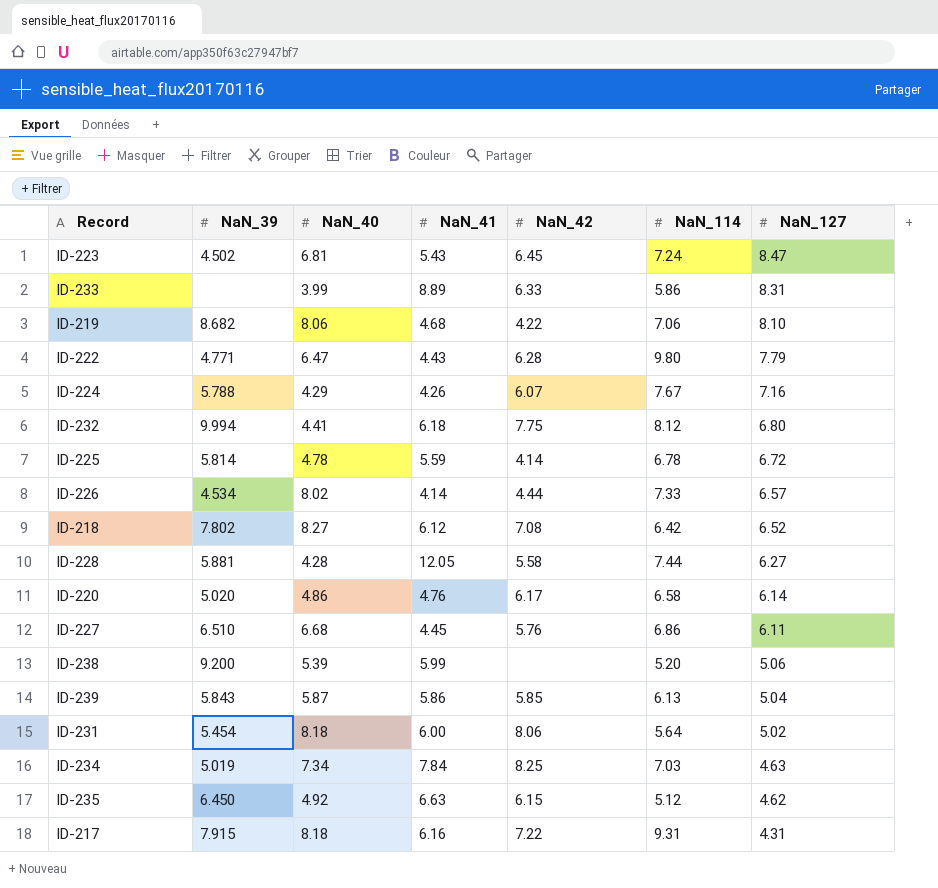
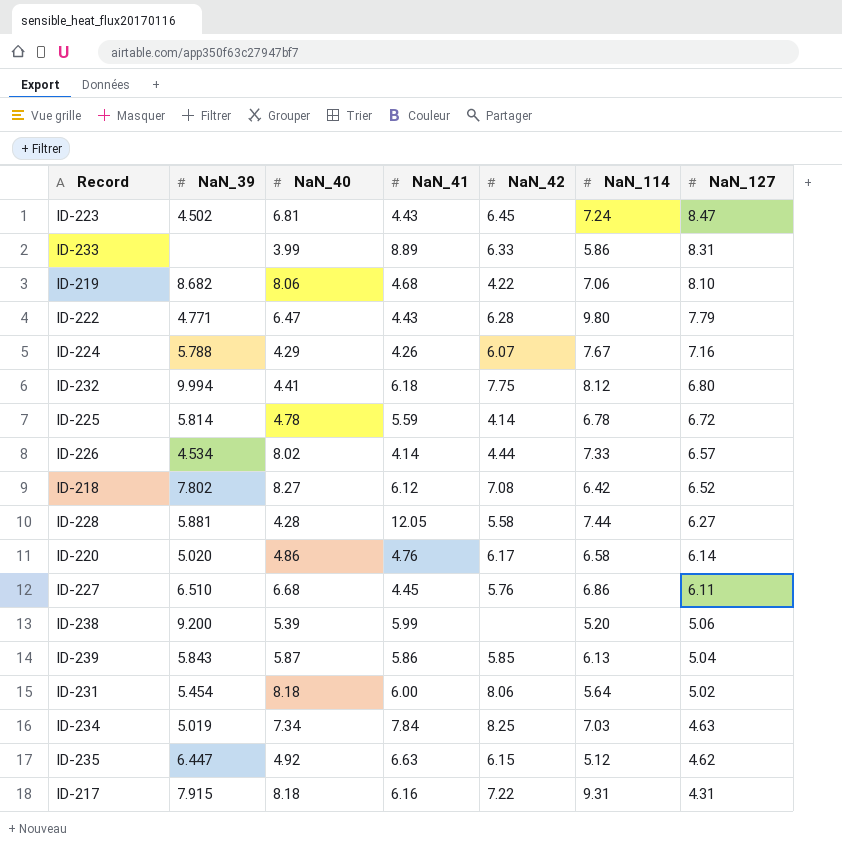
ID-223 | NaN_41: 5.43 -> 4.43
ID-235 | NaN_39: 6.450 -> 6.447

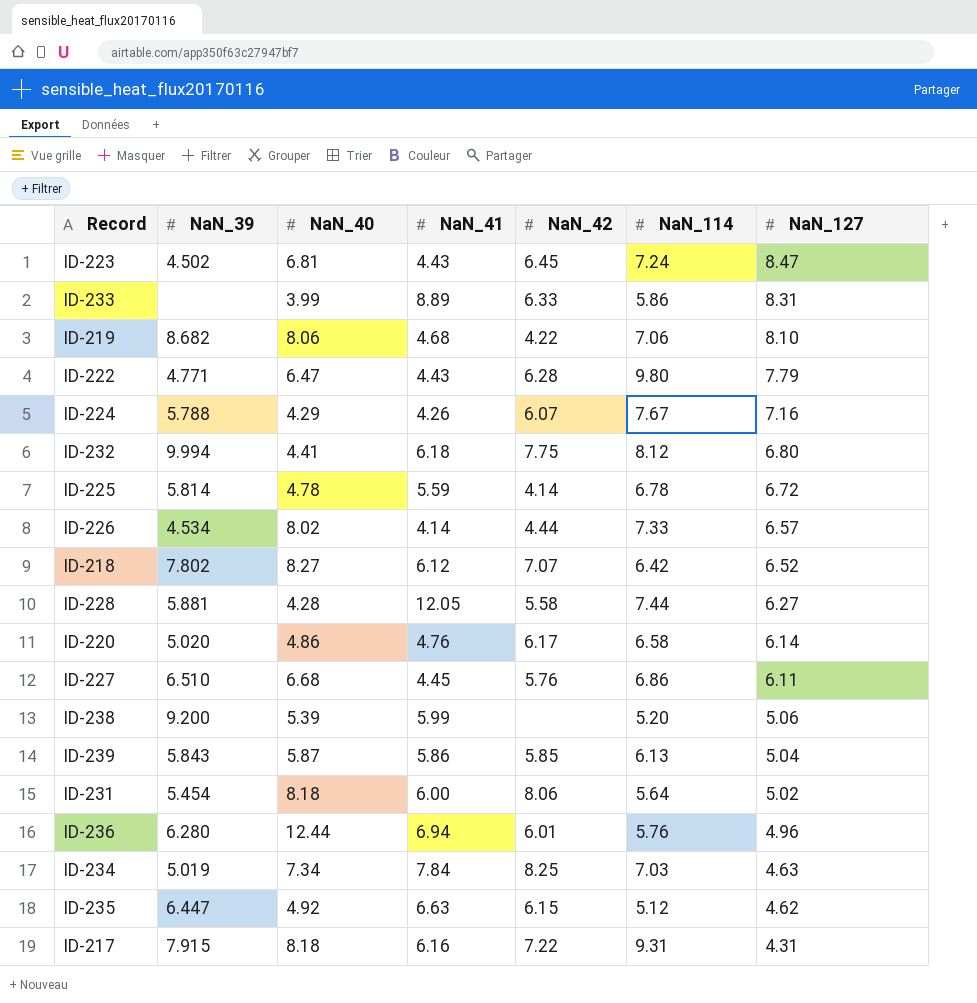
ID-218 | NaN_42: 7.08 -> 7.07
row ID-236: none -> 6.280 | 12.44 | 6.94 | 6.01 | 5.76 | 4.96

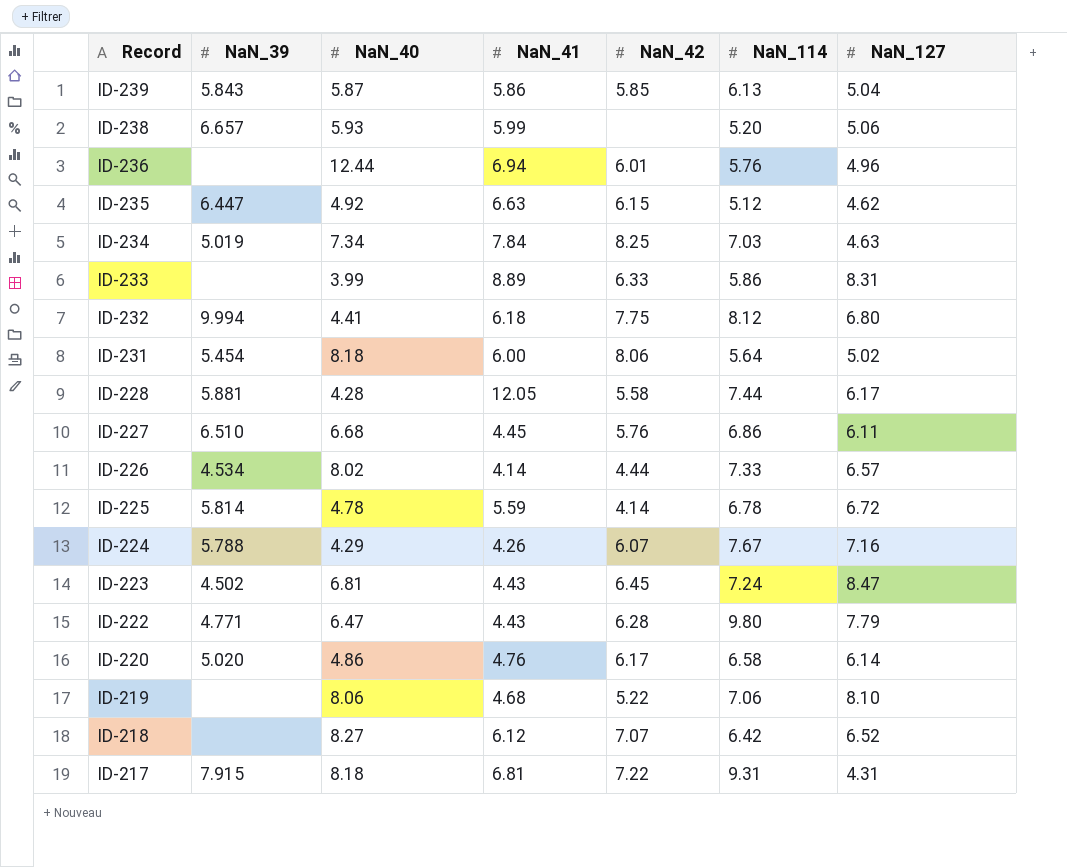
row order: NaN_127 descending -> Record descending
ID-238 | NaN_39: 9.200 -> 6.657
ID-238 | NaN_40: 5.39 -> 5.93
ID-236 | NaN_39: 6.280 -> none
ID-228 | NaN_127: 6.27 -> 6.17
ID-219 | NaN_39: 8.682 -> none
ID-219 | NaN_42: 4.22 -> 5.22
ID-218 | NaN_39: 7.802 -> none
ID-217 | NaN_41: 6.16 -> 6.81

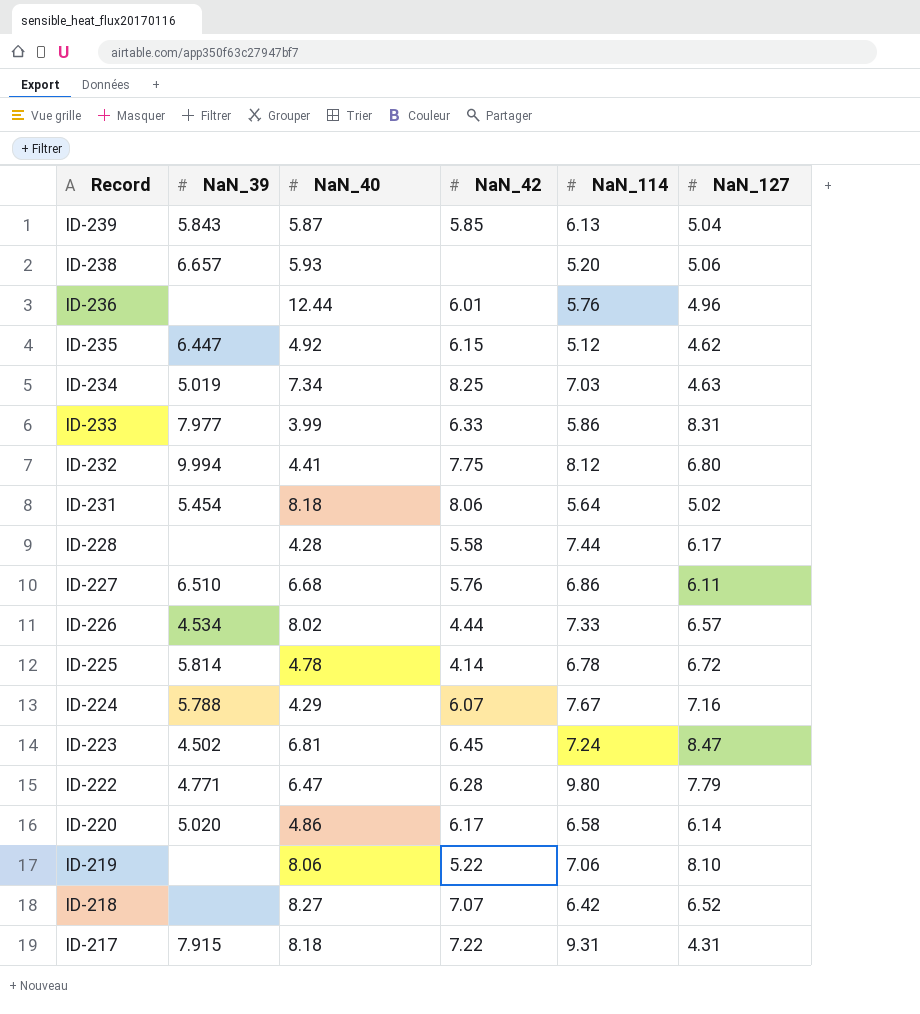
column NaN_41 | position: 4 -> none
ID-233 | NaN_39: none -> 7.977
ID-228 | NaN_39: 5.881 -> none

